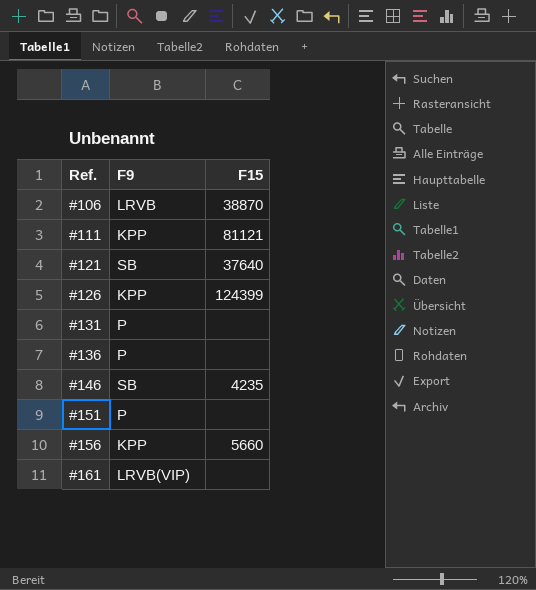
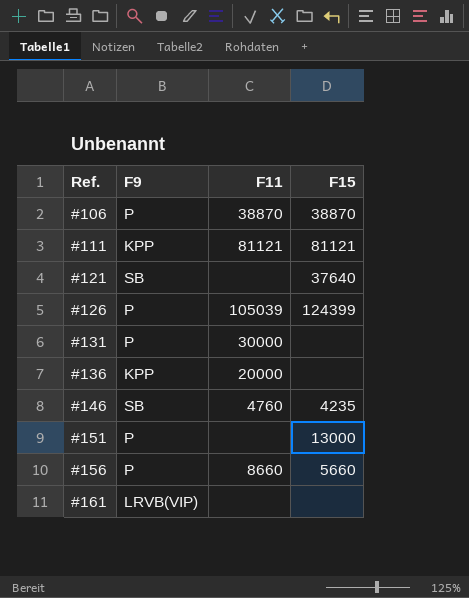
column F11 | position: none -> 3
#106 | F9: LRVB -> P
#126 | F9: KPP -> P
#136 | F9: P -> KPP
#151 | F15: none -> 13000
#156 | F9: KPP -> P

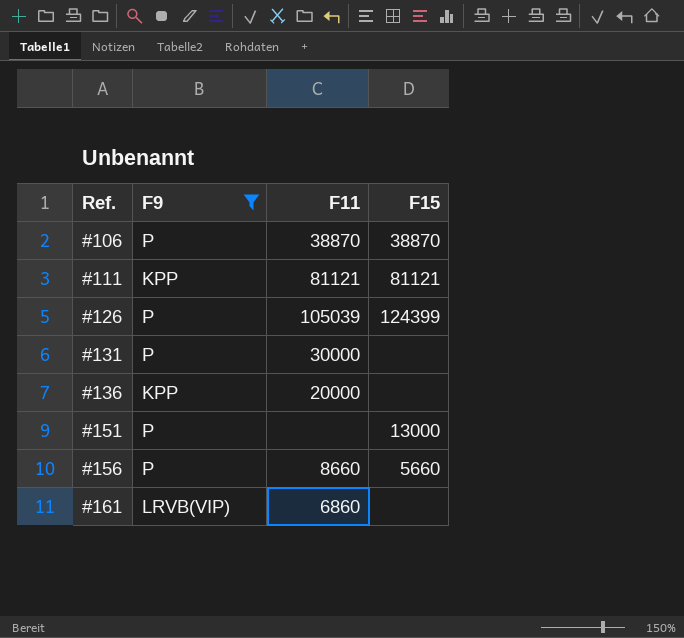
filter: none -> F9 != SB
#161 | F11: none -> 6860

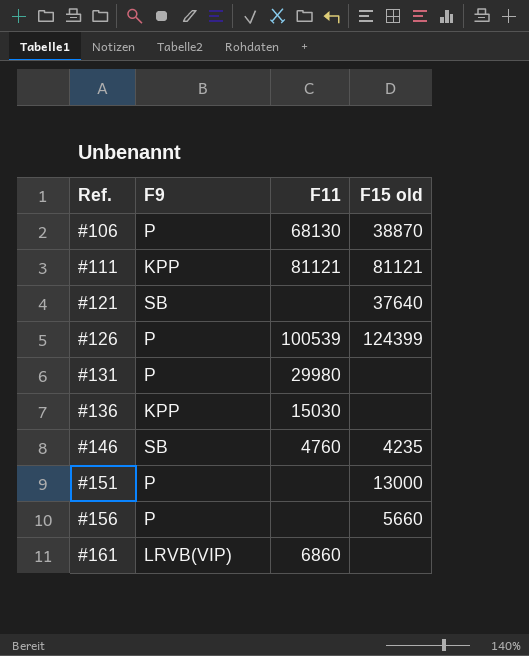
filter: F9 != SB -> none
column name: F15 -> F15 old
#106 | F11: 38870 -> 68130
#126 | F11: 105039 -> 100539
#131 | F11: 30000 -> 29980
#136 | F11: 20000 -> 15030
#156 | F11: 8660 -> none

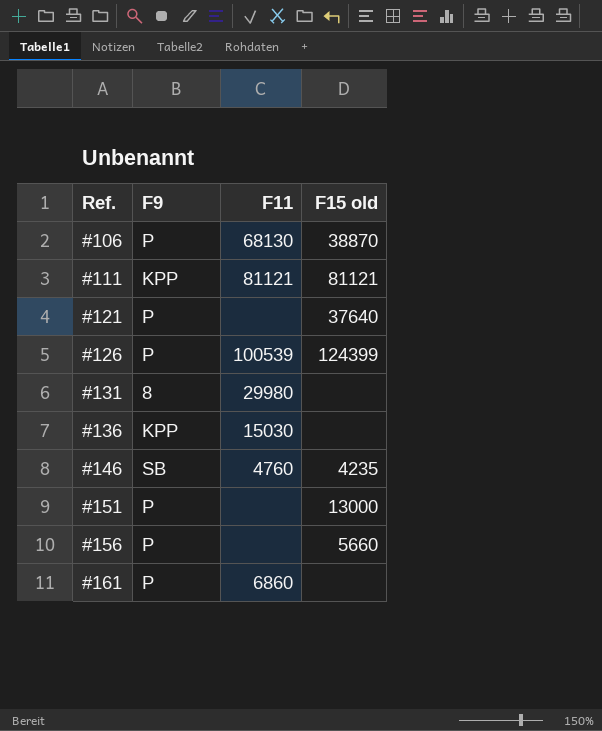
#121 | F9: SB -> P
#131 | F9: P -> 8
#161 | F9: LRVB(VIP) -> P

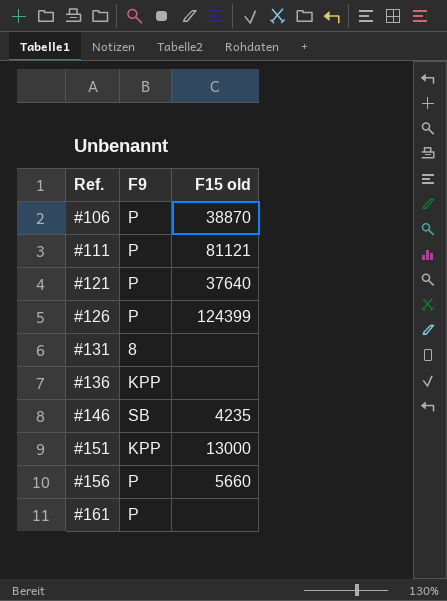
column F11 | position: 3 -> none
#111 | F9: KPP -> P
#151 | F9: P -> KPP

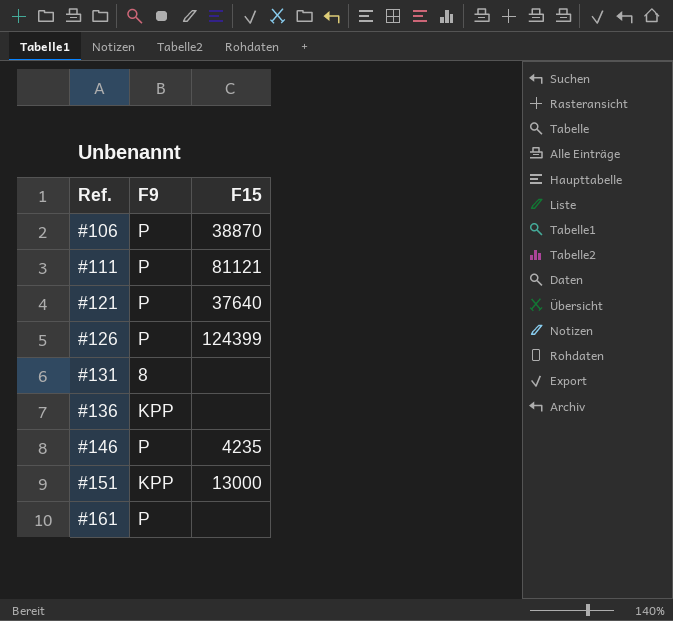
column name: F15 old -> F15
row #156: P | 5660 -> none
#146 | F9: SB -> P

